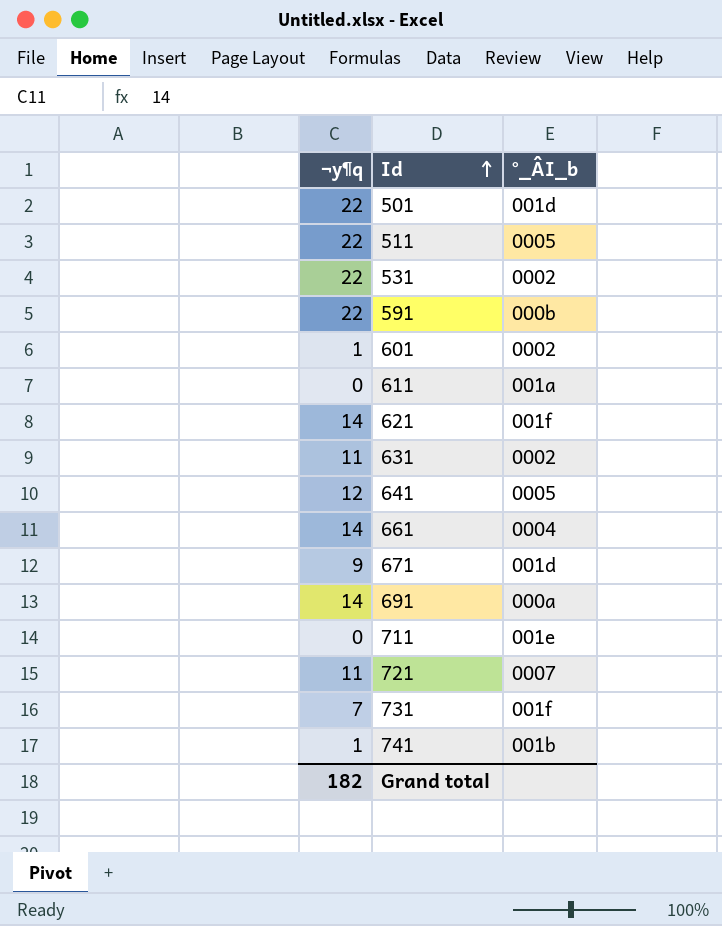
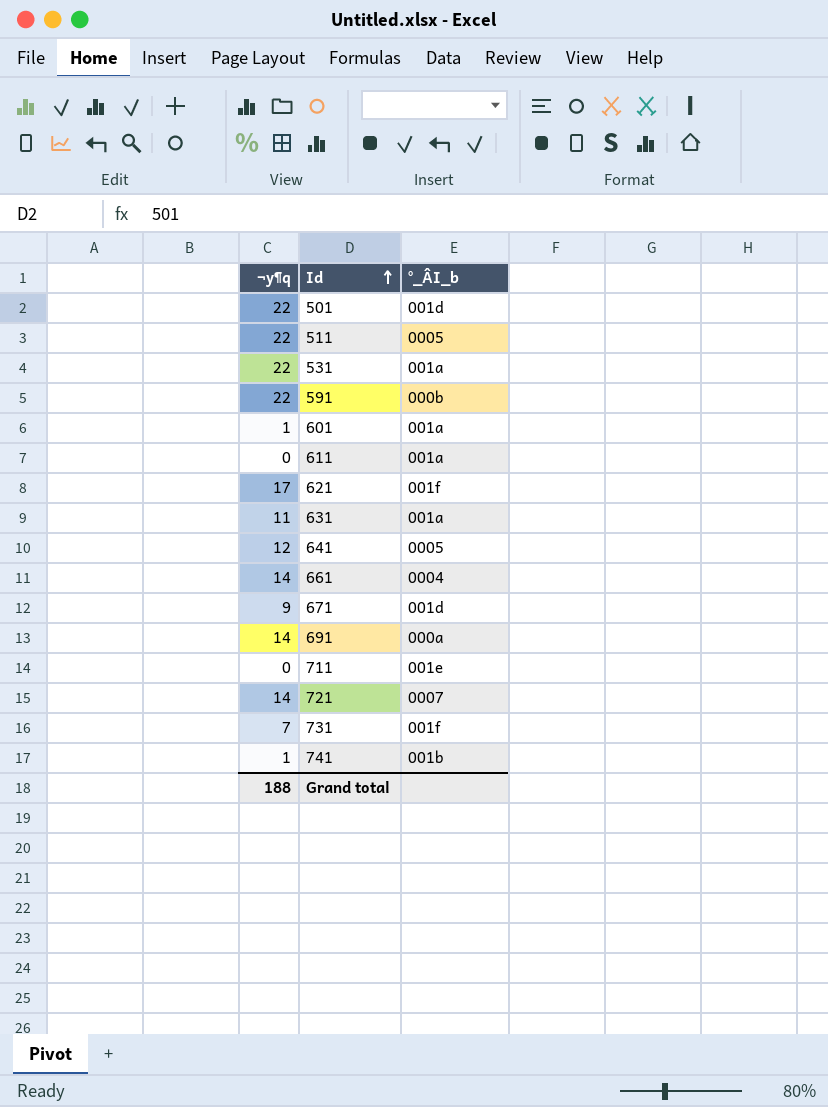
531 | °_ÂI_b: 0002 -> 001a
601 | °_ÂI_b: 0002 -> 001a
621 | ¬y¶q: 14 -> 17
631 | °_ÂI_b: 0002 -> 001a
721 | ¬y¶q: 11 -> 14
Grand total | ¬y¶q: 182 -> 188

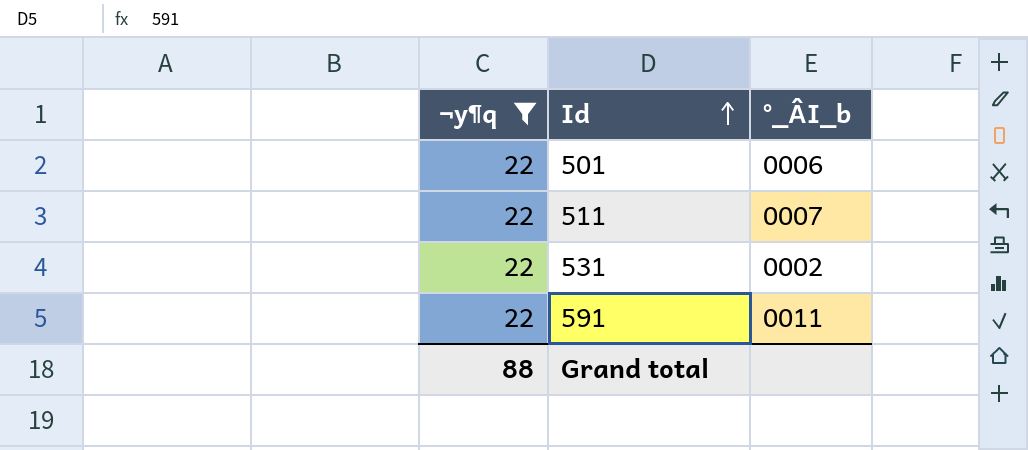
filter: none -> ¬y¶q = 22
501 | °_ÂI_b: 001d -> 0006
511 | °_ÂI_b: 0005 -> 0007
531 | °_ÂI_b: 001a -> 0002
591 | °_ÂI_b: 000b -> 0011
Grand total | ¬y¶q: 188 -> 88

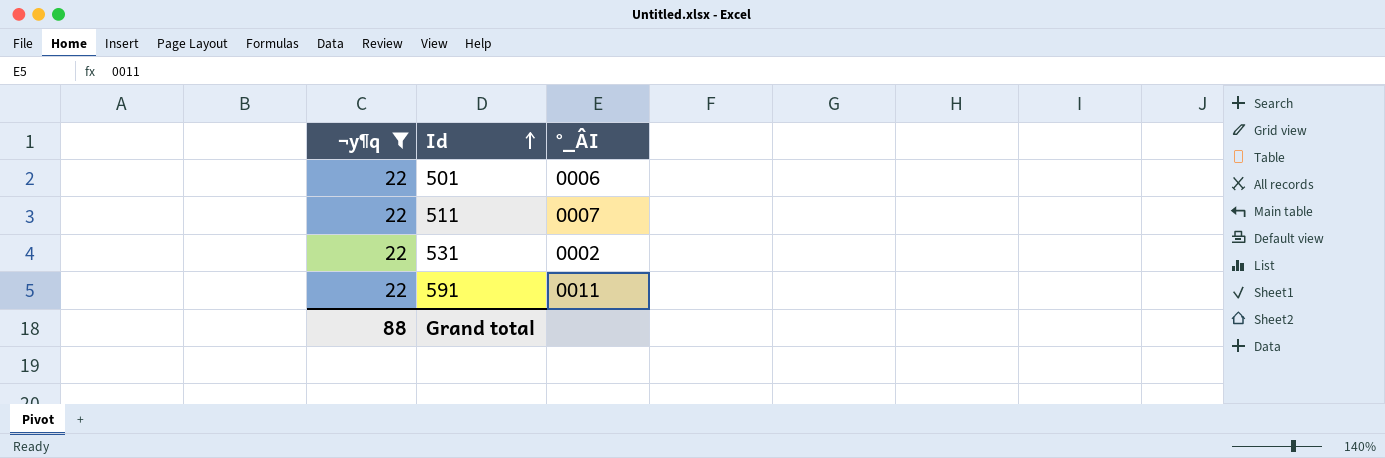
column name: °_ÂI_b -> °_ÂI

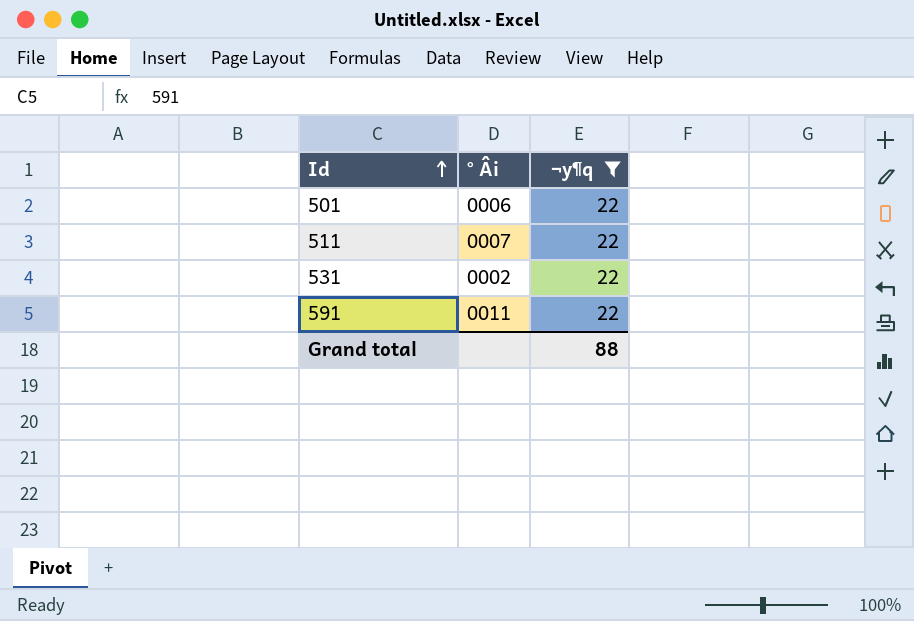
column name: °_ÂI -> ° Âi
column ¬y¶q | position: 1 -> 3

